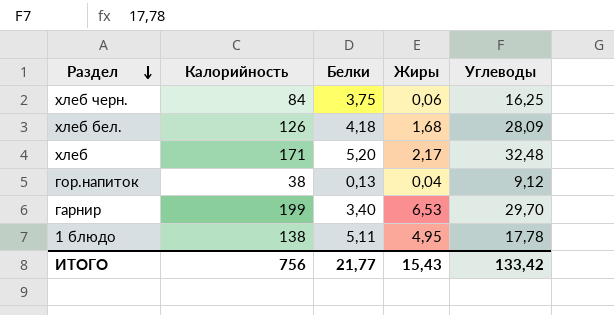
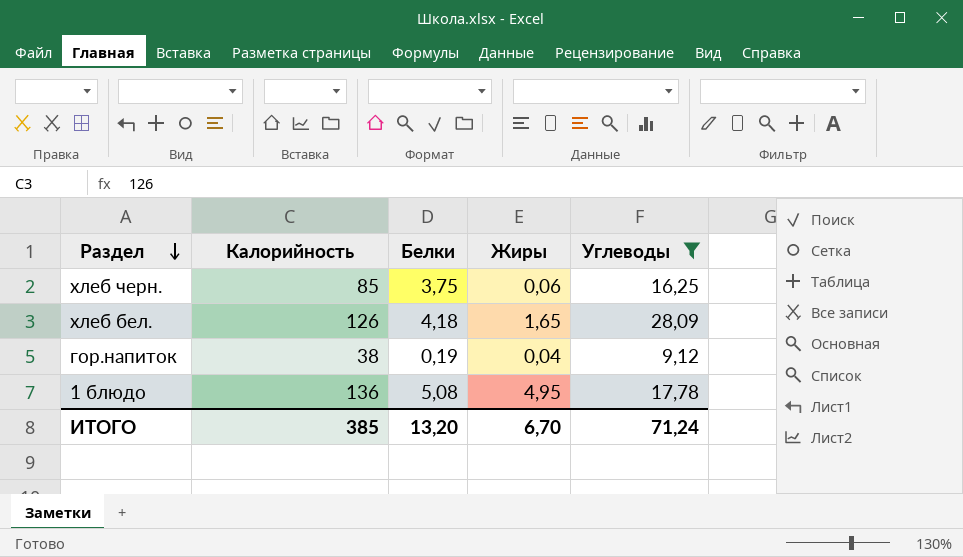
filter: none -> Углеводы <= 28,09
хлеб черн. | Калорийность: 84 -> 85
хлеб бел. | Жиры: 1,68 -> 1,65
гор.напиток | Белки: 0,13 -> 0,19
1 блюдо | Калорийность: 138 -> 136
1 блюдо | Белки: 5,11 -> 5,08
ИТОГО | Калорийность: 756 -> 385
ИТОГО | Белки: 21,77 -> 13,20
ИТОГО | Жиры: 15,43 -> 6,70
ИТОГО | Углеводы: 133,42 -> 71,24

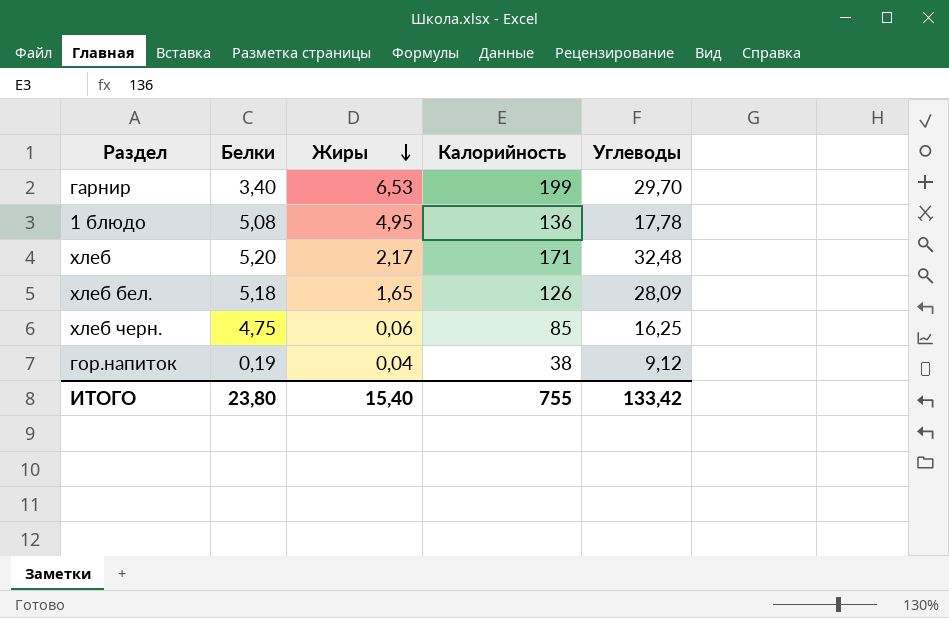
filter: Углеводы <= 28,09 -> none
row order: Раздел descending -> Жиры descending
column Калорийность | position: 2 -> 4
хлеб бел. | Белки: 4,18 -> 5,18
хлеб черн. | Белки: 3,75 -> 4,75
ИТОГО | Белки: 13,20 -> 23,80
ИТОГО | Жиры: 6,70 -> 15,40
ИТОГО | Калорийность: 385 -> 755
ИТОГО | Углеводы: 71,24 -> 133,42

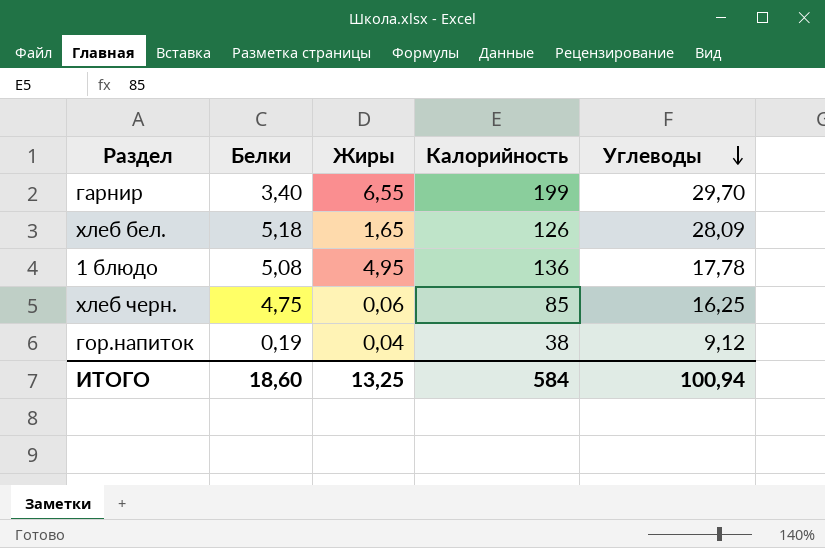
row order: Жиры descending -> Углеводы descending
row хлеб: 5,20 | 2,17 | 171 | 32,48 -> none
гарнир | Жиры: 6,53 -> 6,55
ИТОГО | Белки: 23,80 -> 18,60
ИТОГО | Жиры: 15,40 -> 13,25
ИТОГО | Калорийность: 755 -> 584
ИТОГО | Углеводы: 133,42 -> 100,94

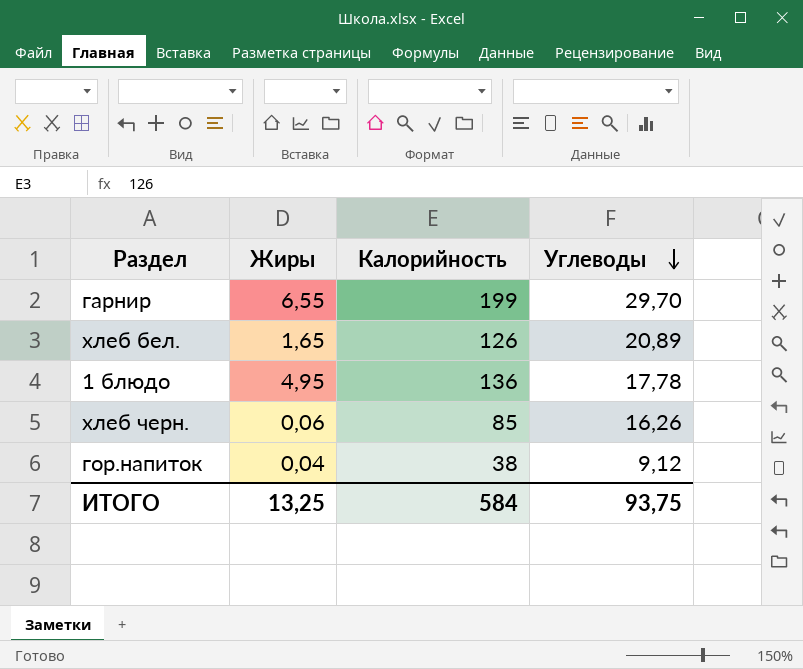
column Белки | position: 2 -> none
хлеб бел. | Углеводы: 28,09 -> 20,89
хлеб черн. | Углеводы: 16,25 -> 16,26
ИТОГО | Углеводы: 100,94 -> 93,75

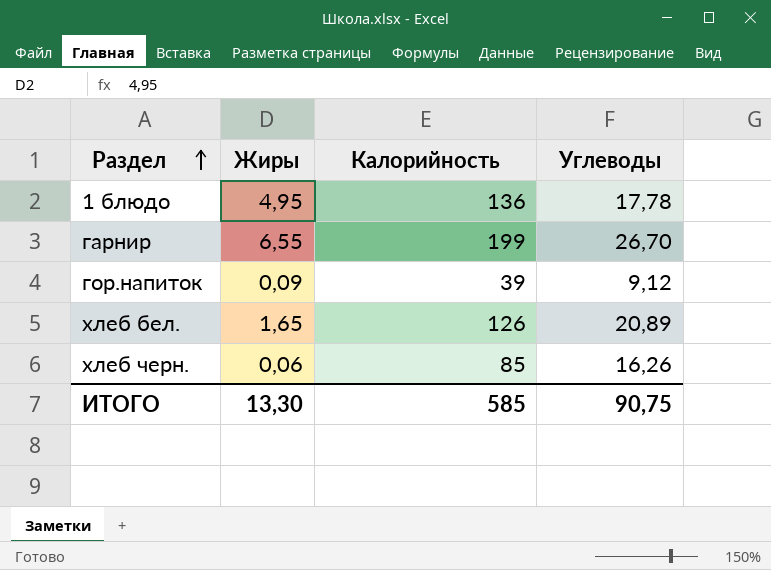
row order: Углеводы descending -> Раздел ascending
гарнир | Углеводы: 29,70 -> 26,70
гор.напиток | Жиры: 0,04 -> 0,09
гор.напиток | Калорийность: 38 -> 39
ИТОГО | Жиры: 13,25 -> 13,30
ИТОГО | Калорийность: 584 -> 585
ИТОГО | Углеводы: 93,75 -> 90,75

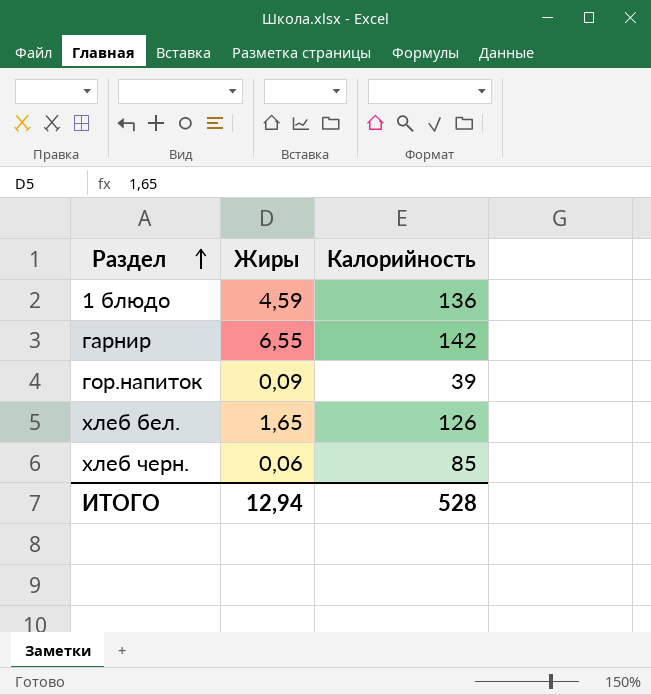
column Углеводы | position: 4 -> none
1 блюдо | Жиры: 4,95 -> 4,59
гарнир | Калорийность: 199 -> 142
ИТОГО | Жиры: 13,30 -> 12,94
ИТОГО | Калорийность: 585 -> 528

